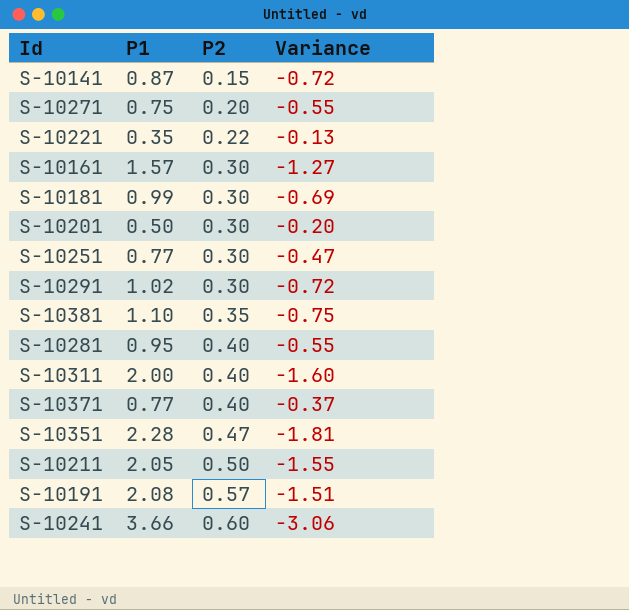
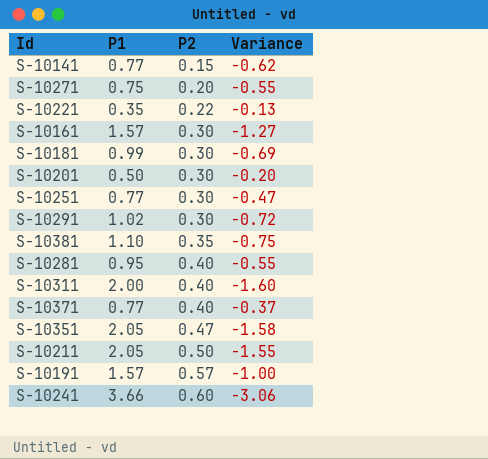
S-10141 | P1: 0.87 -> 0.77
S-10141 | Variance: -0.72 -> -0.62
S-10351 | P1: 2.28 -> 2.05
S-10351 | Variance: -1.81 -> -1.58
S-10191 | P1: 2.08 -> 1.57
S-10191 | Variance: -1.51 -> -1.00

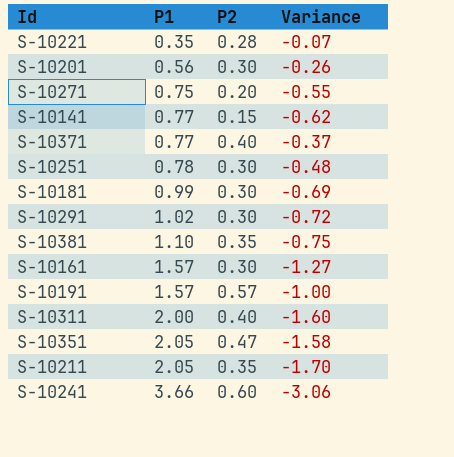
row order: P2 ascending -> P1 ascending
row S-10281: 0.95 | 0.40 | -0.55 -> none
S-10221 | P2: 0.22 -> 0.28
S-10221 | Variance: -0.13 -> -0.07
S-10201 | P1: 0.50 -> 0.56
S-10201 | Variance: -0.20 -> -0.26
S-10251 | P1: 0.77 -> 0.78
S-10251 | Variance: -0.47 -> -0.48
S-10211 | P2: 0.50 -> 0.35
S-10211 | Variance: -1.55 -> -1.70

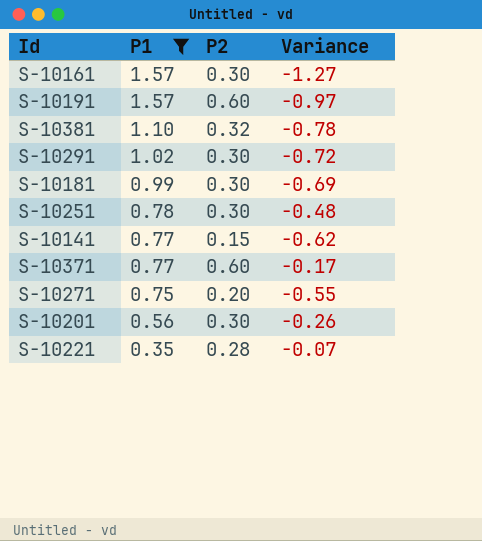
filter: none -> P1 <= 1.57
row order: P1 ascending -> P1 descending
S-10191 | P2: 0.57 -> 0.60
S-10191 | Variance: -1.00 -> -0.97
S-10381 | P2: 0.35 -> 0.32
S-10381 | Variance: -0.75 -> -0.78
S-10371 | P2: 0.40 -> 0.60
S-10371 | Variance: -0.37 -> -0.17

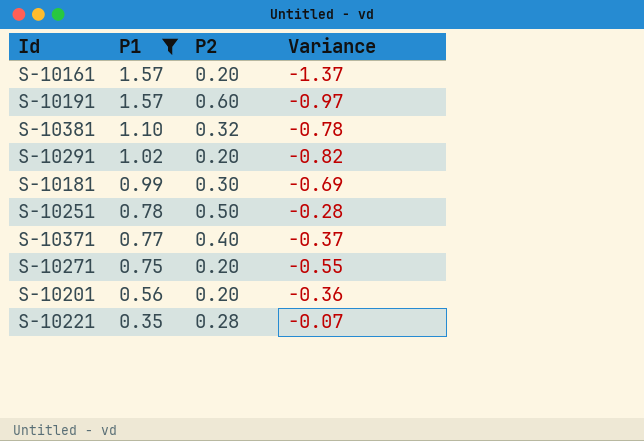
row S-10141: 0.77 | 0.15 | -0.62 -> none
S-10161 | P2: 0.30 -> 0.20
S-10161 | Variance: -1.27 -> -1.37
S-10291 | P2: 0.30 -> 0.20
S-10291 | Variance: -0.72 -> -0.82
S-10251 | P2: 0.30 -> 0.50
S-10251 | Variance: -0.48 -> -0.28
S-10371 | P2: 0.60 -> 0.40
S-10371 | Variance: -0.17 -> -0.37
S-10201 | P2: 0.30 -> 0.20
S-10201 | Variance: -0.26 -> -0.36

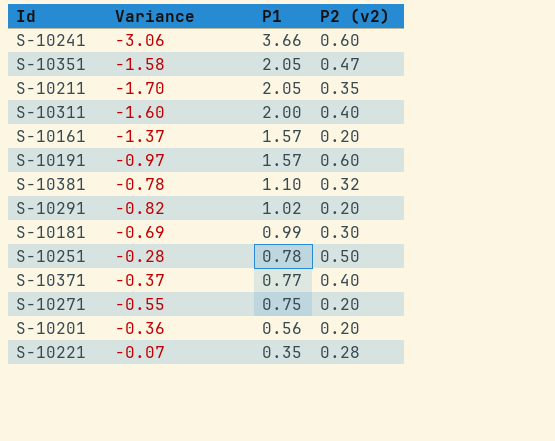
filter: P1 <= 1.57 -> none
column Variance | position: 4 -> 2
column name: P2 -> P2 (v2)

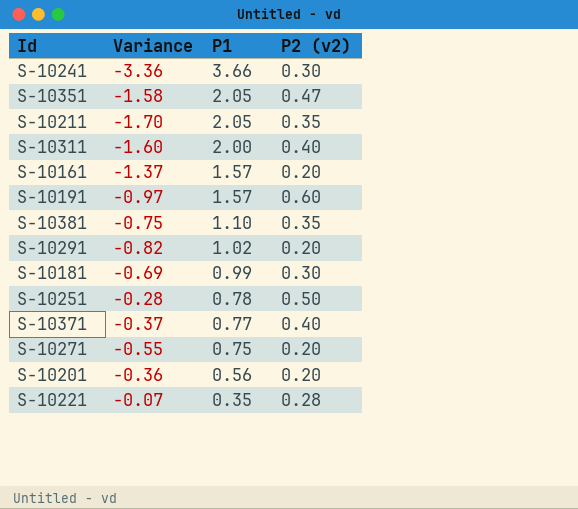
S-10241 | Variance: -3.06 -> -3.36
S-10241 | P2 (v2): 0.60 -> 0.30
S-10381 | Variance: -0.78 -> -0.75
S-10381 | P2 (v2): 0.32 -> 0.35

